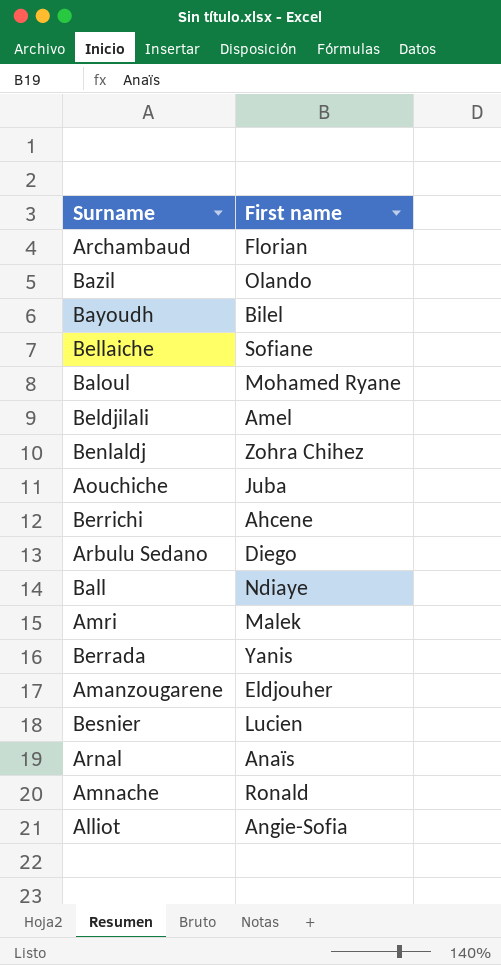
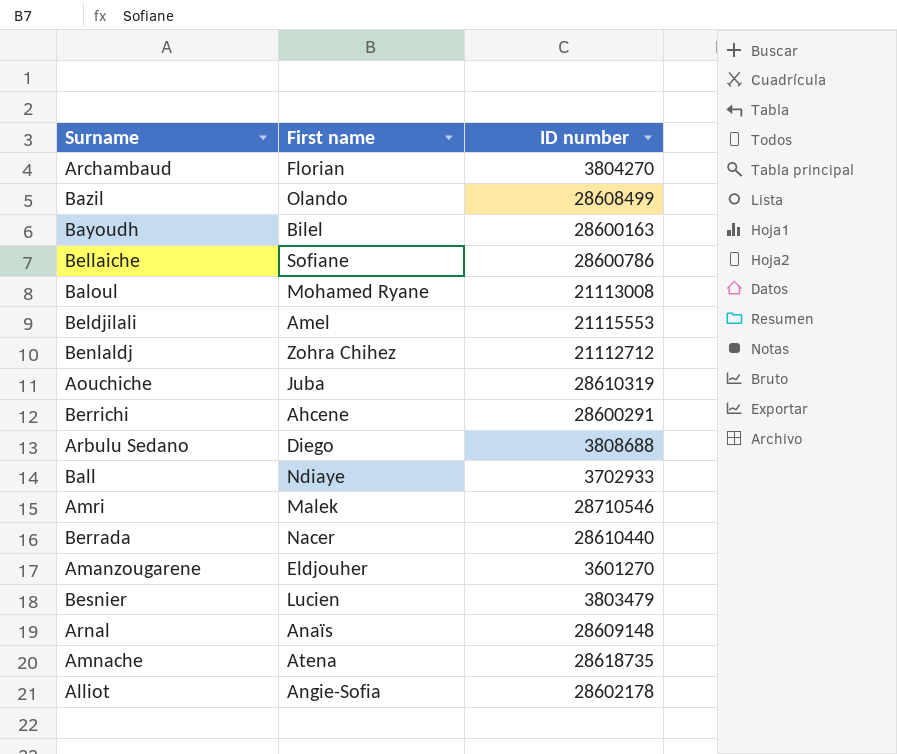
column ID number | position: none -> 3
Berrada | First name: Yanis -> Nacer
Amnache | First name: Ronald -> Atena

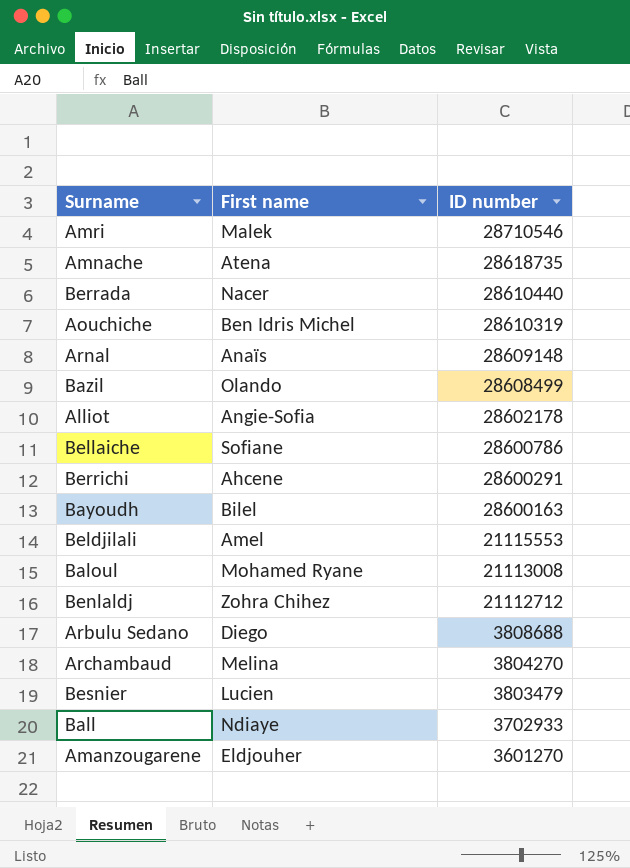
row order: none -> ID number descending
Aouchiche | First name: Juba -> Ben Idris Michel
Archambaud | First name: Florian -> Melina

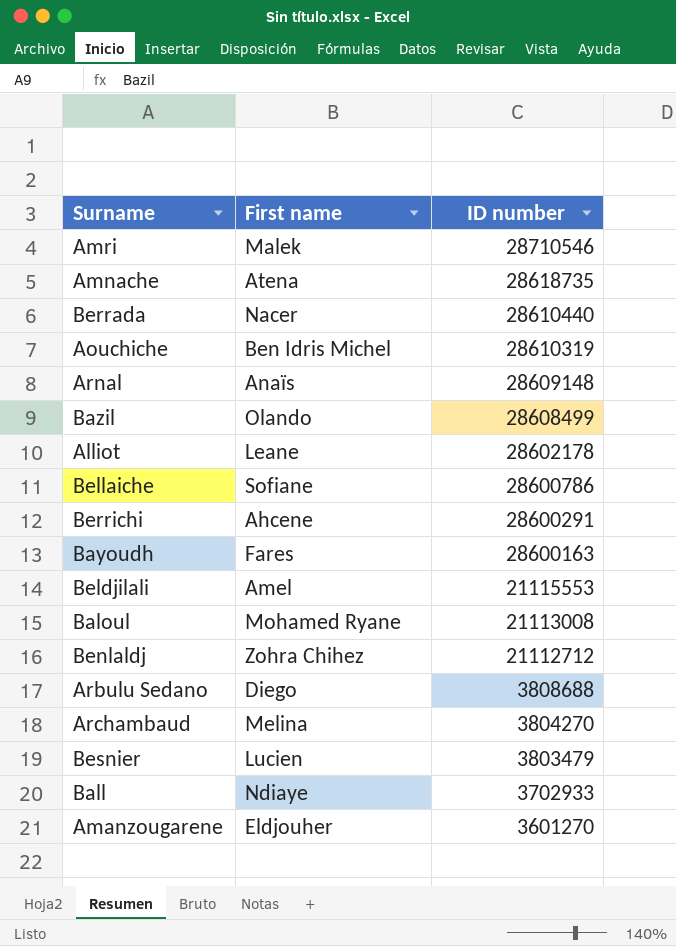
Alliot | First name: Angie-Sofia -> Leane
Bayoudh | First name: Bilel -> Fares

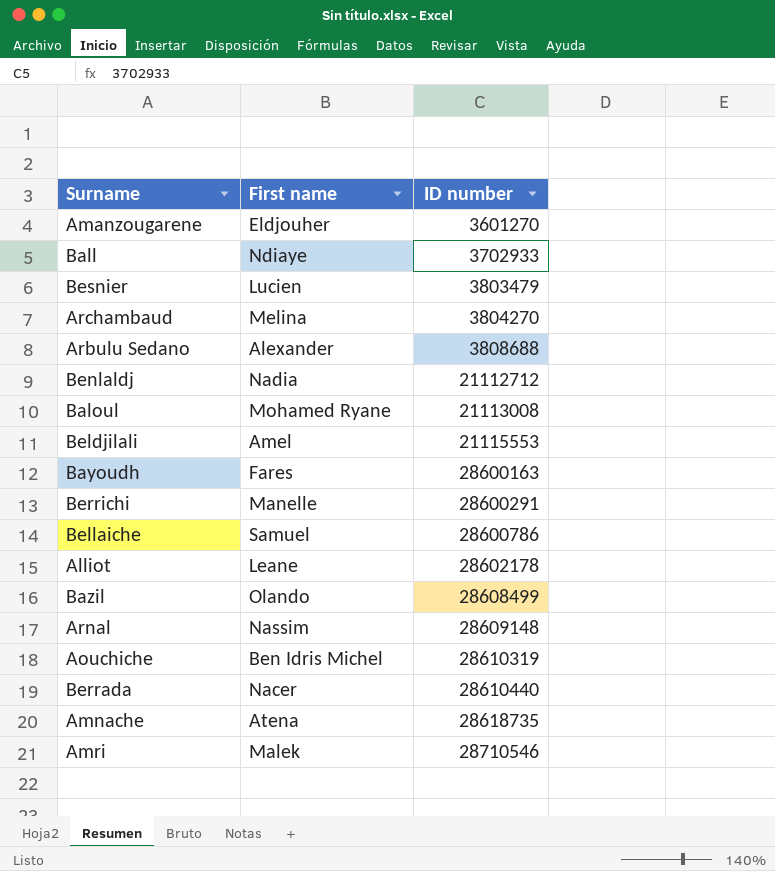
row order: ID number descending -> ID number ascending
Arbulu Sedano | First name: Diego -> Alexander
Benlaldj | First name: Zohra Chihez -> Nadia
Berrichi | First name: Ahcene -> Manelle
Bellaiche | First name: Sofiane -> Samuel
Arnal | First name: Anaïs -> Nassim

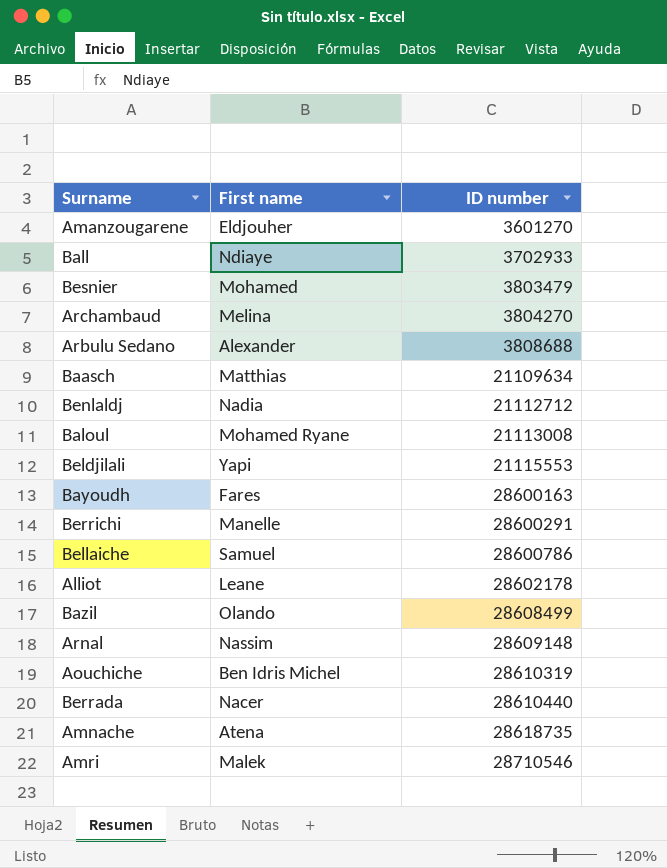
Besnier | First name: Lucien -> Mohamed
row Baasch: none -> Matthias | 21109634
Beldjilali | First name: Amel -> Yapi

